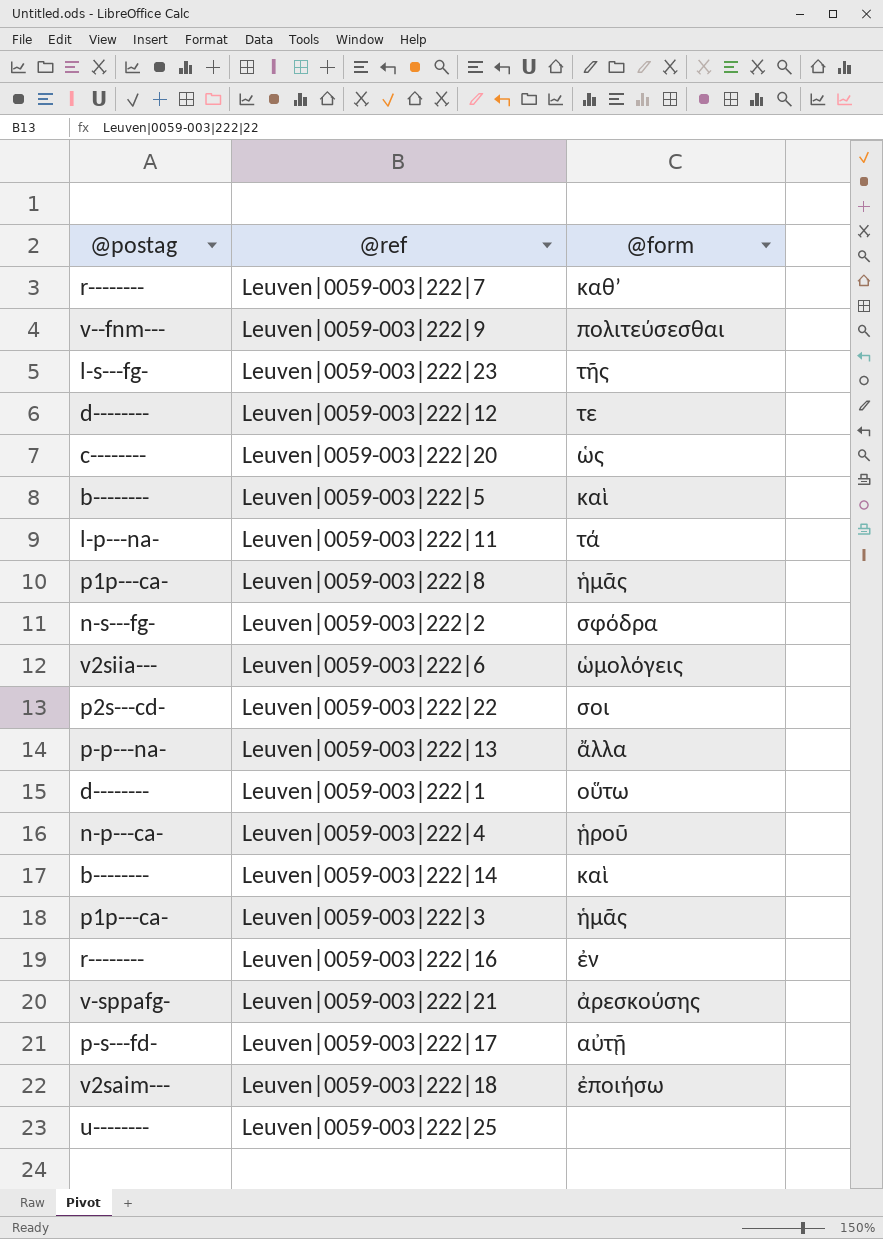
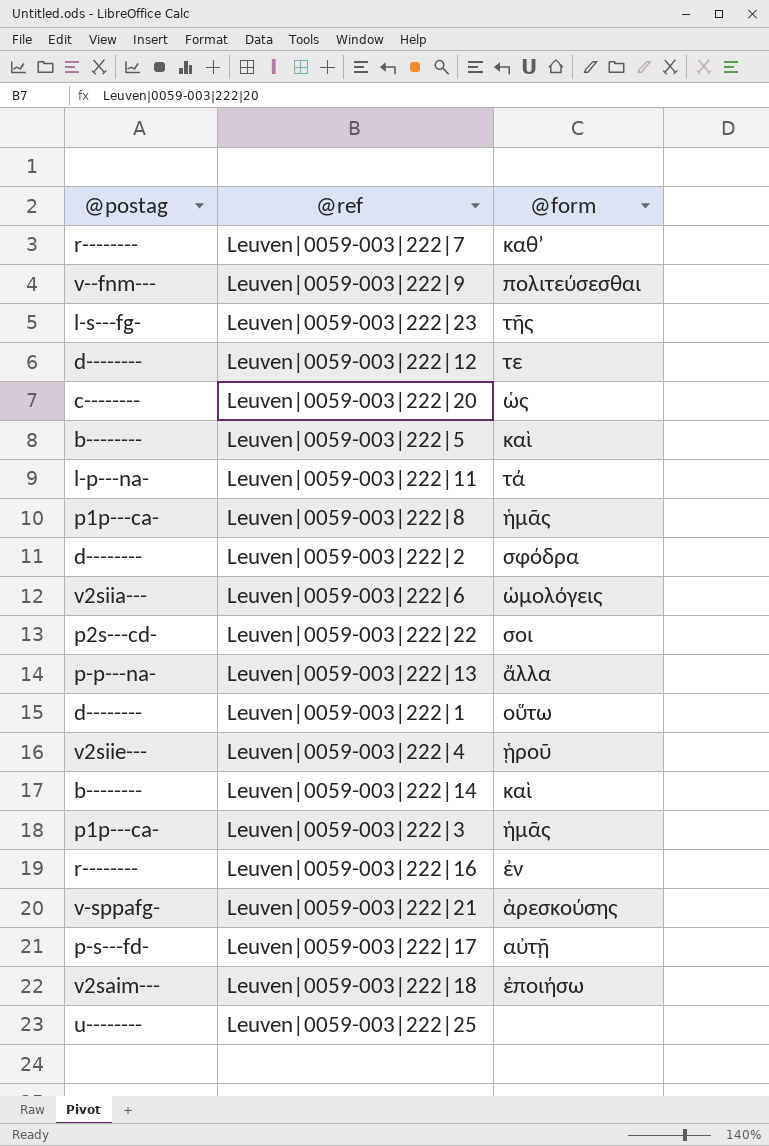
Leuven|0059-003|222|2 | @postag: n-s---fg- -> d--------
Leuven|0059-003|222|4 | @postag: n-p---ca- -> v2siie---

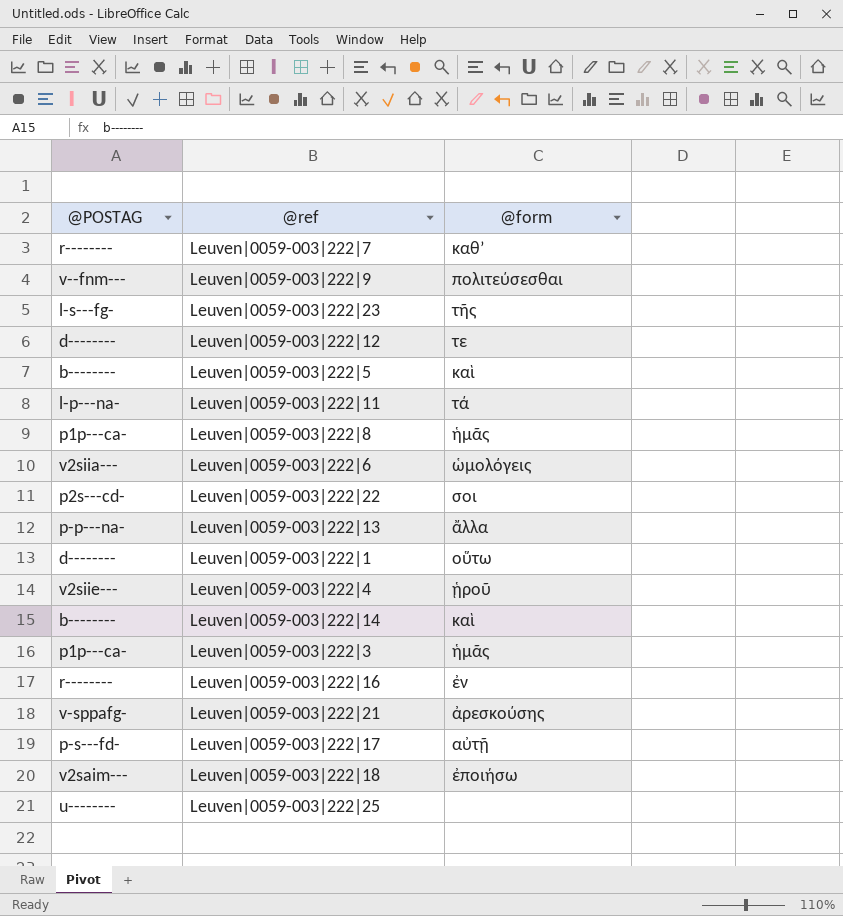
column name: @postag -> @POSTAG
row Leuven|0059-003|222|20: c-------- | ὡς -> none
row Leuven|0059-003|222|2: d-------- | σφόδρα -> none

